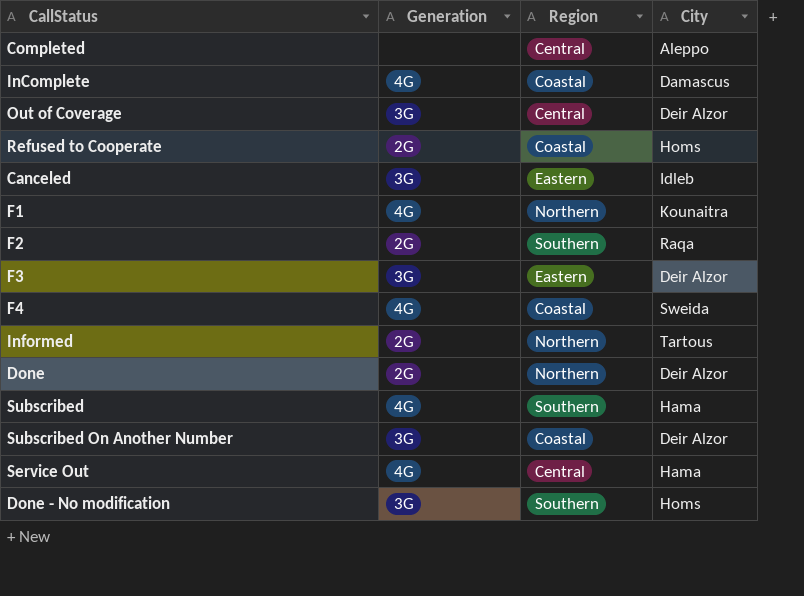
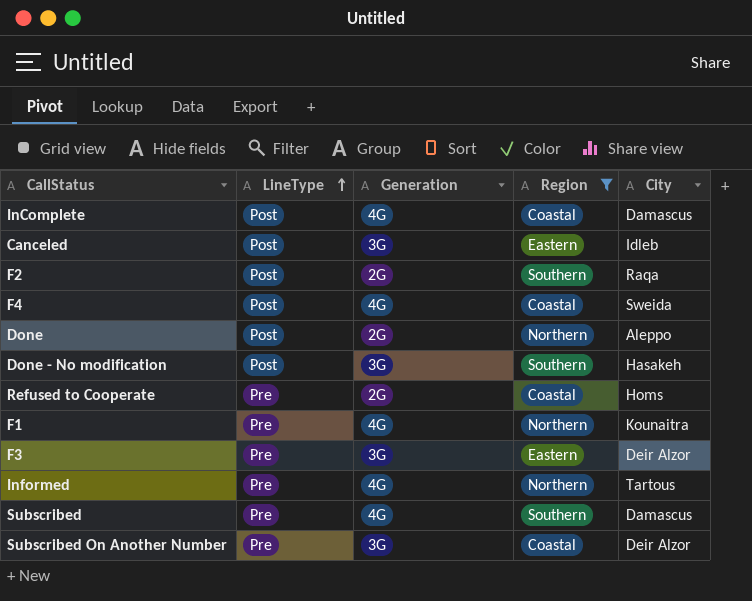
filter: none -> Region != Central
row order: none -> LineType ascending
column LineType | position: none -> 2
Done | City: Deir Alzor -> Aleppo
Done - No modification | City: Homs -> Hasakeh
Informed | Generation: 2G -> 4G
Subscribed | City: Hama -> Damascus

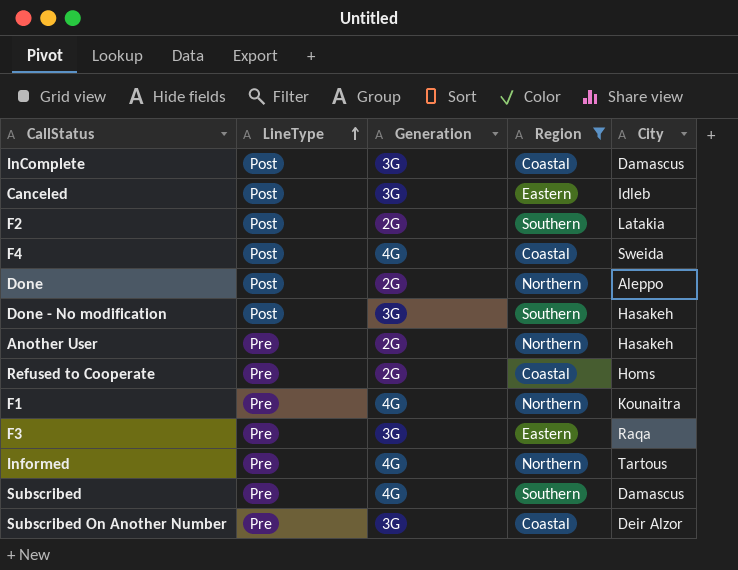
InComplete | Generation: 4G -> 3G
F2 | City: Raqa -> Latakia
row Another User: none -> Pre | 2G | Northern | Hasakeh
F3 | City: Deir Alzor -> Raqa

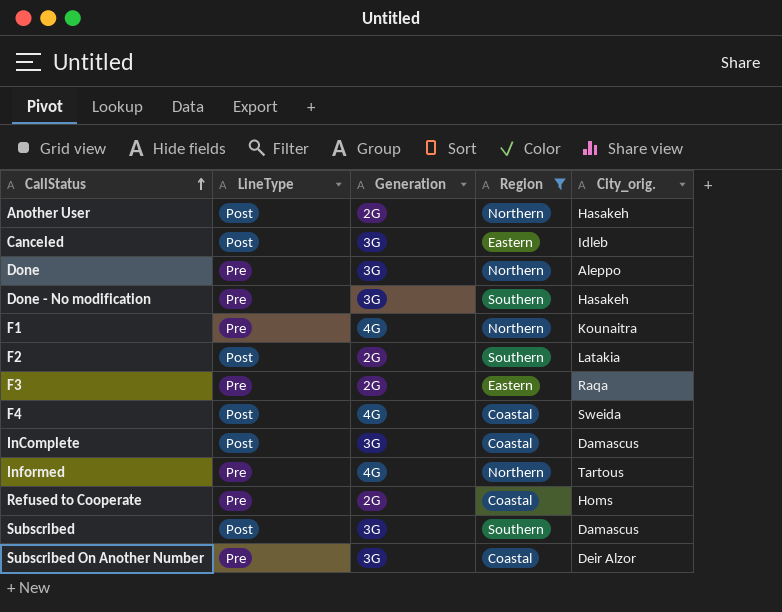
row order: LineType ascending -> CallStatus ascending
column name: City -> City_orig.
Another User | LineType: Pre -> Post
Done | LineType: Post -> Pre
Done | Generation: 2G -> 3G
Done - No modification | LineType: Post -> Pre
F3 | Generation: 3G -> 2G
Subscribed | LineType: Pre -> Post
Subscribed | Generation: 4G -> 3G

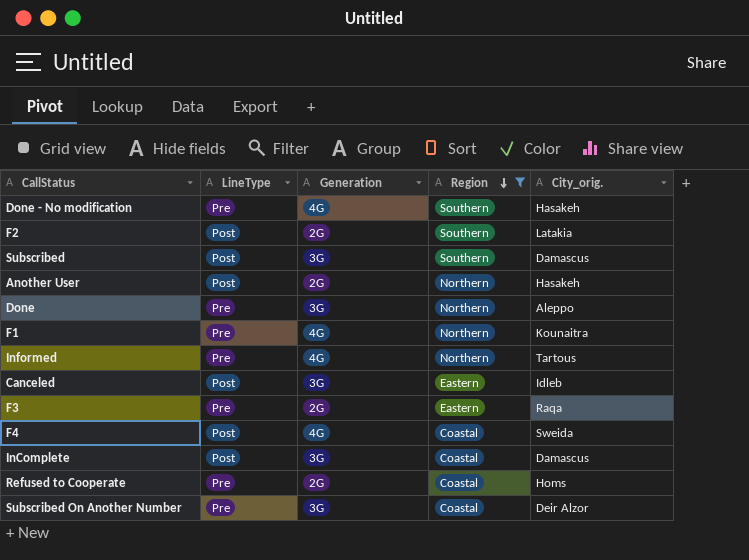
row order: CallStatus ascending -> Region descending
Done - No modification | Generation: 3G -> 4G

